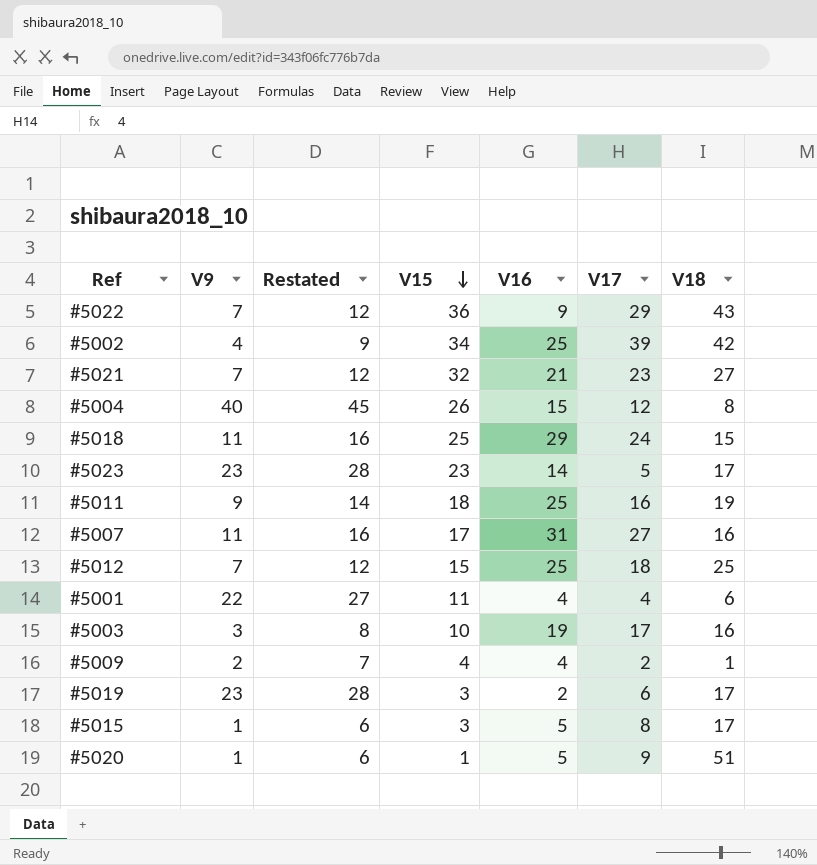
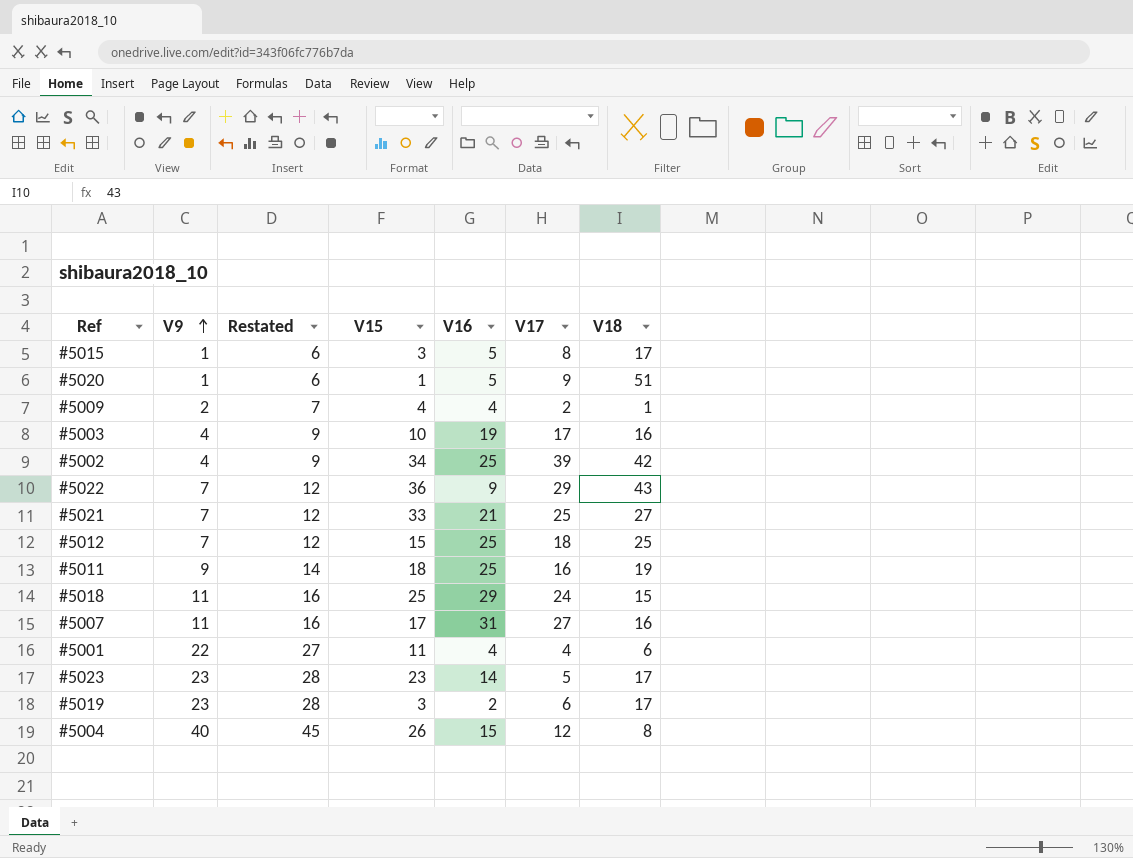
row order: V15 descending -> V9 ascending
#5003 | V9: 3 -> 4
#5003 | Restated: 8 -> 9
#5021 | V15: 32 -> 33
#5021 | V17: 23 -> 25

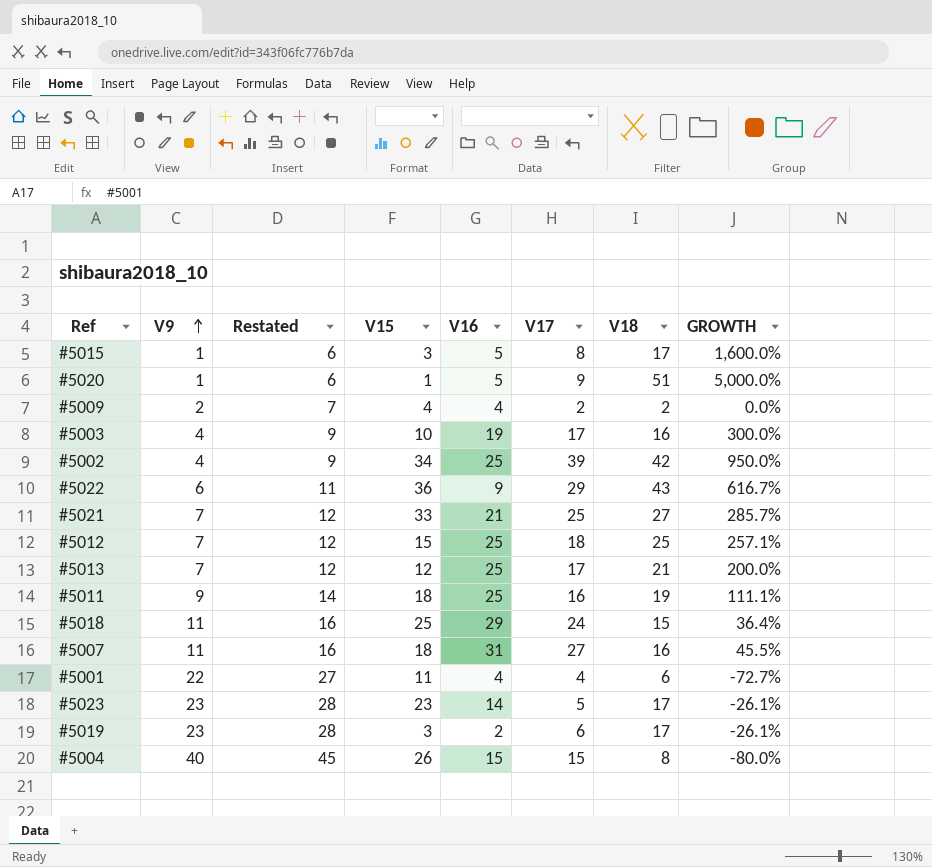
column GROWTH | formula: none -> ([V18] - [V9]) / [V9]
#5009 | V18: 1 -> 2
#5022 | V9: 7 -> 6
#5022 | Restated: 12 -> 11
row #5013: none -> 7 | 12 | 12 | 25 | 17 | 21 | 200.0%
#5007 | V15: 17 -> 18
#5004 | V17: 12 -> 15

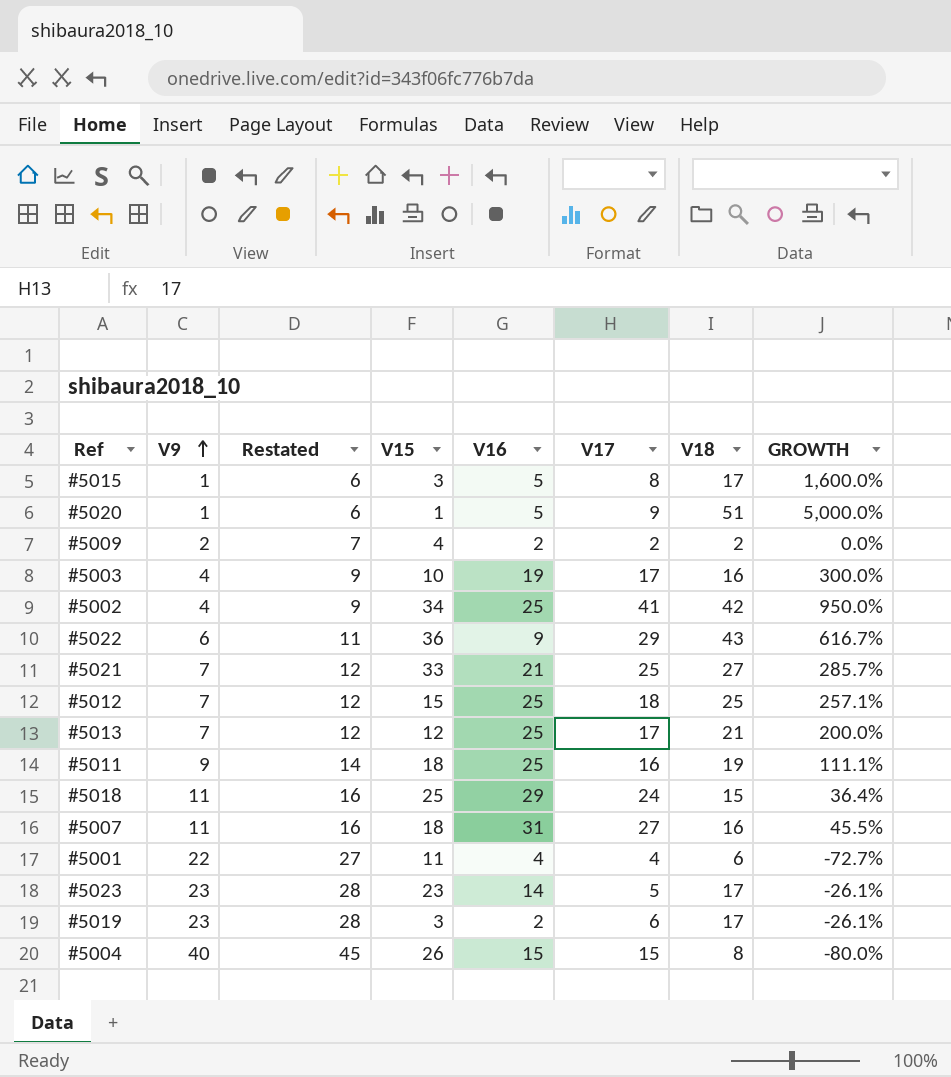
#5009 | V16: 4 -> 2
#5002 | V17: 39 -> 41

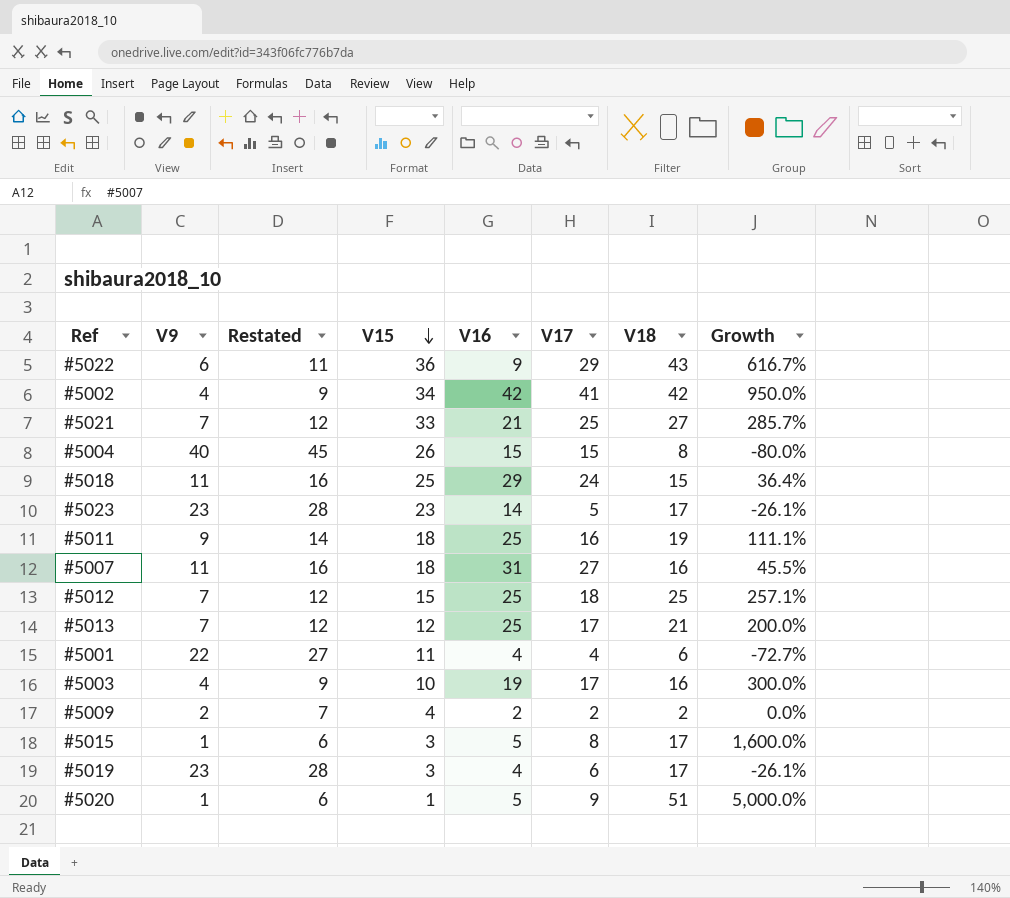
row order: V9 ascending -> V15 descending
column name: GROWTH -> Growth
#5002 | V16: 25 -> 42
#5019 | V16: 2 -> 4

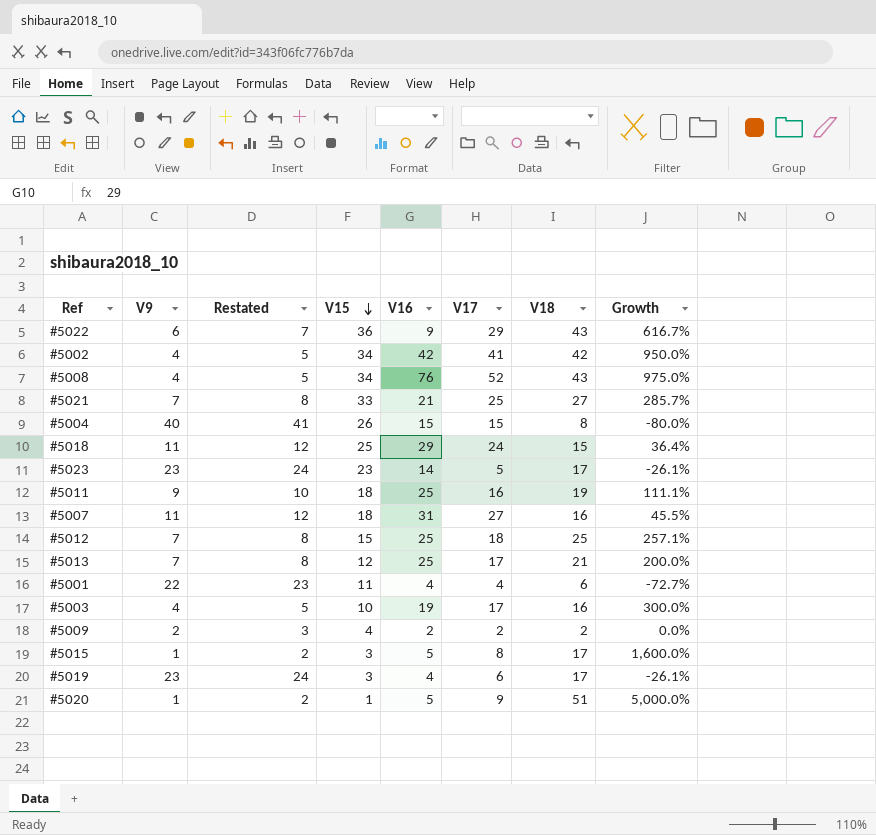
column Restated | formula: [V9] + 5 -> [V9] + 1
row #5008: none -> 4 | 5 | 34 | 76 | 52 | 43 | 975.0%

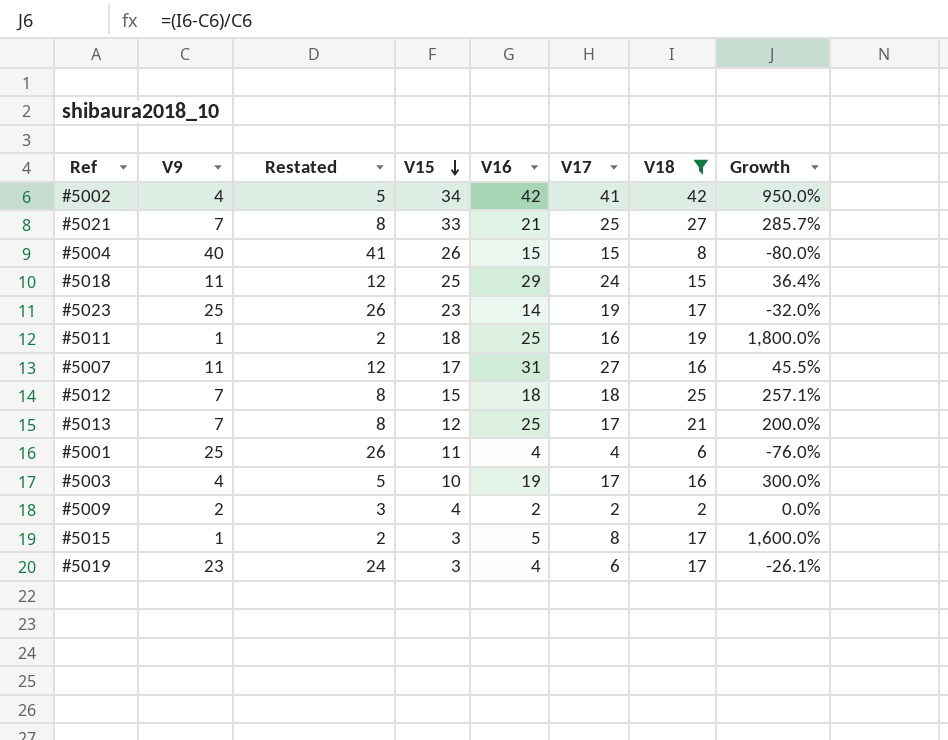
filter: none -> V18 <= 42
#5023 | V9: 23 -> 25
#5023 | Restated: 24 -> 26
#5023 | V17: 5 -> 19
#5023 | Growth: -26.1% -> -32.0%
#5011 | V9: 9 -> 1
#5011 | Restated: 10 -> 2
#5011 | Growth: 111.1% -> 1,800.0%
#5007 | V15: 18 -> 17
#5012 | V16: 25 -> 18
#5001 | V9: 22 -> 25
#5001 | Restated: 23 -> 26
#5001 | Growth: -72.7% -> -76.0%

